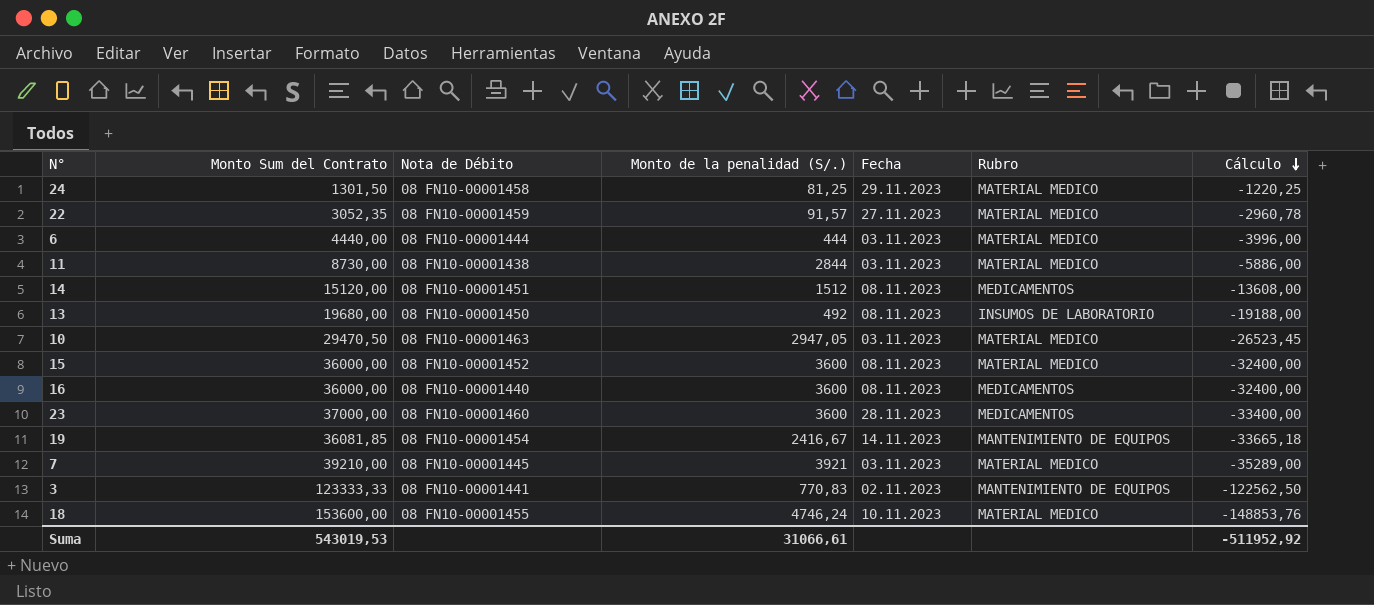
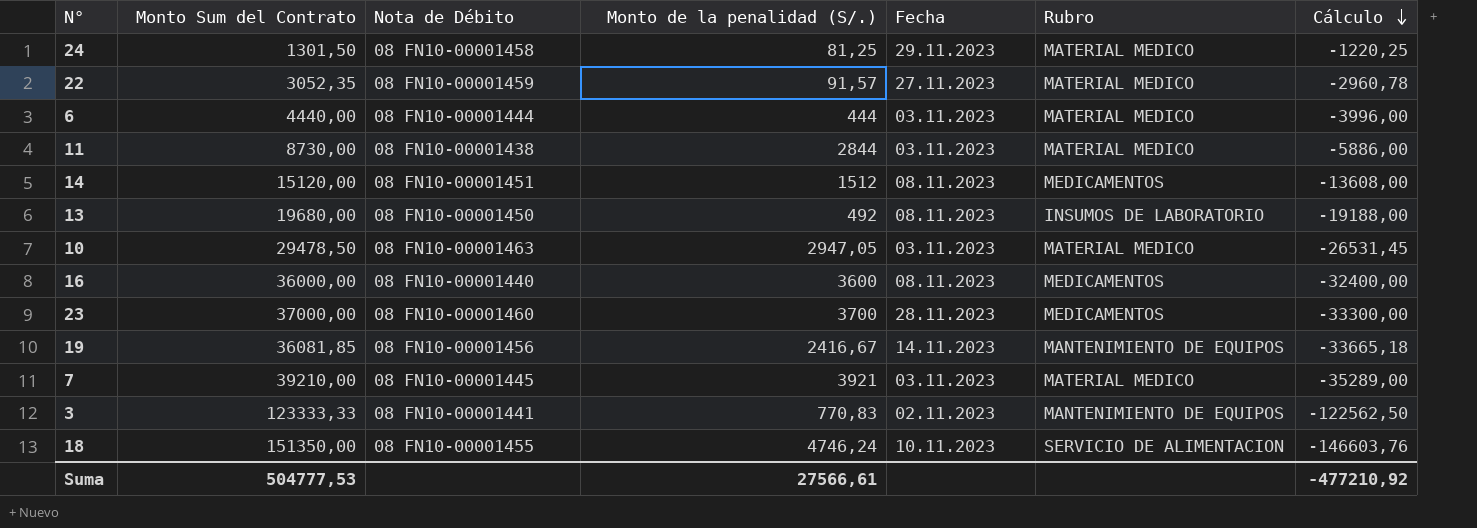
row 15: 36000,00 | 08 FN10-00001452 | 3600 | 08.11.2023 | MATERIAL MEDICO | -32400,00 -> none
10 | Monto Sum del Contrato: 29470,50 -> 29478,50
10 | Cálculo: -26523,45 -> -26531,45
23 | Monto de la penalidad (S/.): 3600 -> 3700
23 | Cálculo: -33400,00 -> -33300,00
19 | Nota de Débito: 08 FN10-00001454 -> 08 FN10-00001456
18 | Monto Sum del Contrato: 153600,00 -> 151350,00
18 | Rubro: MATERIAL MEDICO -> SERVICIO DE ALIMENTACION
18 | Cálculo: -148853,76 -> -146603,76
Suma | Monto Sum del Contrato: 543019,53 -> 504777,53
Suma | Monto de la penalidad (S/.): 31066,61 -> 27566,61
Suma | Cálculo: -511952,92 -> -477210,92

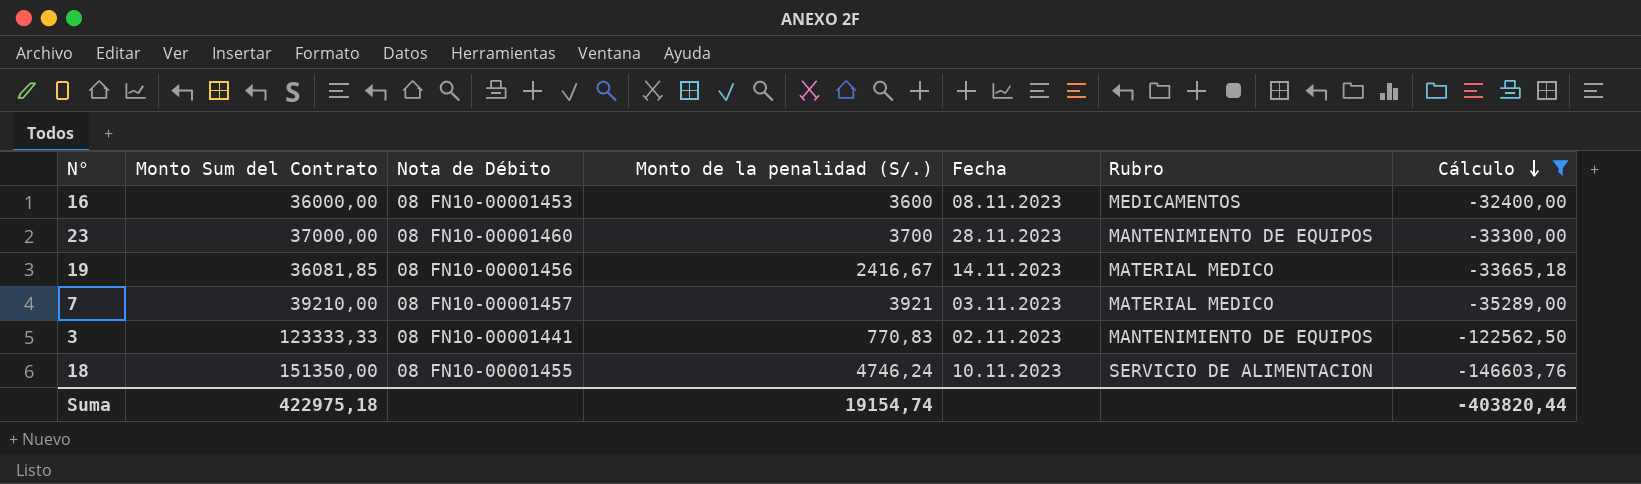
filter: none -> Cálculo <= -32400,00
16 | Nota de Débito: 08 FN10-00001440 -> 08 FN10-00001453
23 | Rubro: MEDICAMENTOS -> MANTENIMIENTO DE EQUIPOS
19 | Rubro: MANTENIMIENTO DE EQUIPOS -> MATERIAL MEDICO
7 | Nota de Débito: 08 FN10-00001445 -> 08 FN10-00001457
Suma | Monto Sum del Contrato: 504777,53 -> 422975,18
Suma | Monto de la penalidad (S/.): 27566,61 -> 19154,74
Suma | Cálculo: -477210,92 -> -403820,44

